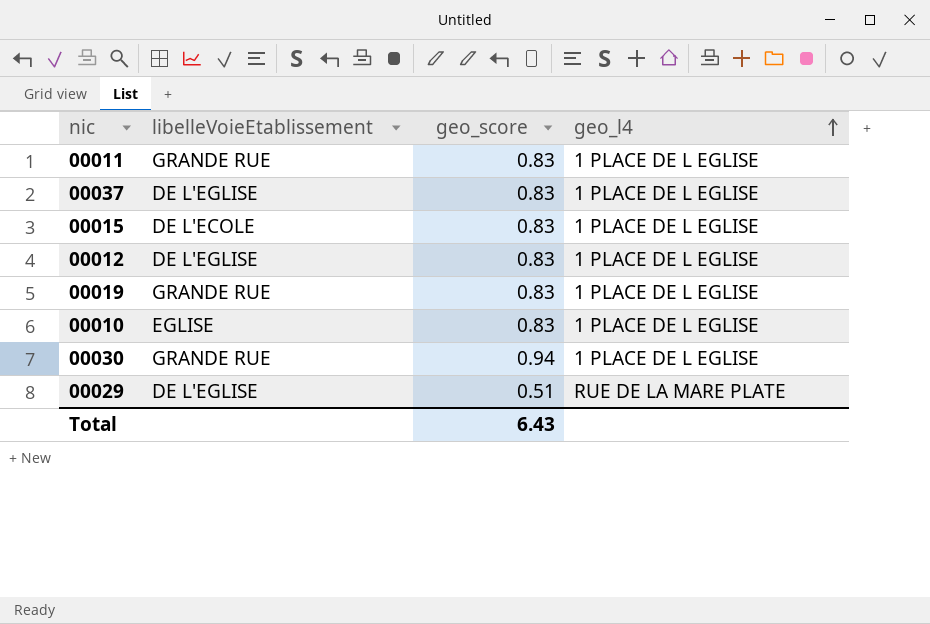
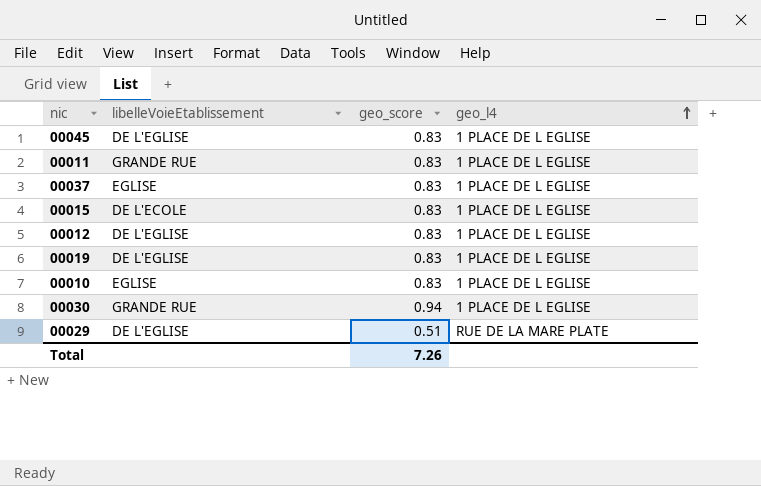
row 00045: none -> DE L'EGLISE | 0.83 | 1 PLACE DE L EGLISE
00037 | libelleVoieEtablissement: DE L'EGLISE -> EGLISE
00019 | libelleVoieEtablissement: GRANDE RUE -> DE L'EGLISE
Total | geo_score: 6.43 -> 7.26

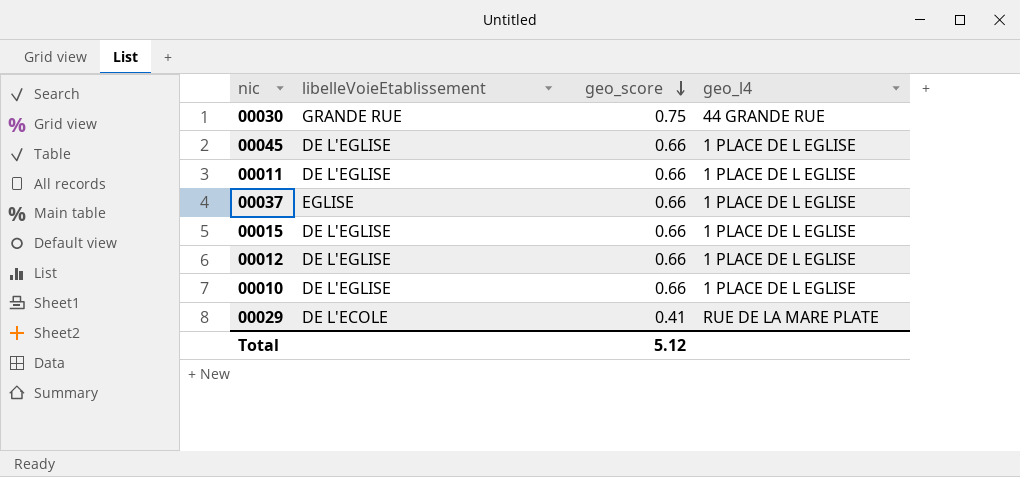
row order: geo_l4 ascending -> geo_score descending
row 00019: DE L'EGLISE | 0.83 | 1 PLACE DE L EGLISE -> none
00030 | geo_score: 0.94 -> 0.75
00030 | geo_l4: 1 PLACE DE L EGLISE -> 44 GRANDE RUE
00045 | geo_score: 0.83 -> 0.66
00011 | libelleVoieEtablissement: GRANDE RUE -> DE L'EGLISE
00011 | geo_score: 0.83 -> 0.66
00037 | geo_score: 0.83 -> 0.66
00015 | libelleVoieEtablissement: DE L'ECOLE -> DE L'EGLISE
00015 | geo_score: 0.83 -> 0.66
00012 | geo_score: 0.83 -> 0.66
00010 | libelleVoieEtablissement: EGLISE -> DE L'EGLISE
00010 | geo_score: 0.83 -> 0.66
00029 | libelleVoieEtablissement: DE L'EGLISE -> DE L'ECOLE
00029 | geo_score: 0.51 -> 0.41
Total | geo_score: 7.26 -> 5.12

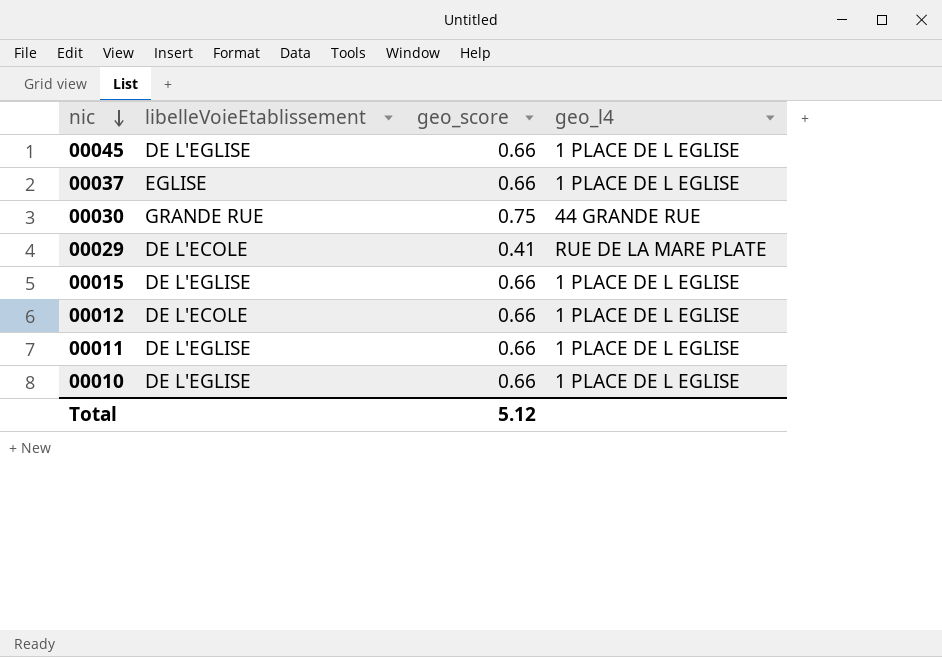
row order: geo_score descending -> nic descending
00012 | libelleVoieEtablissement: DE L'EGLISE -> DE L'ECOLE

